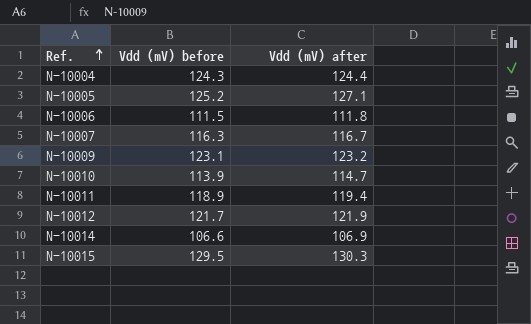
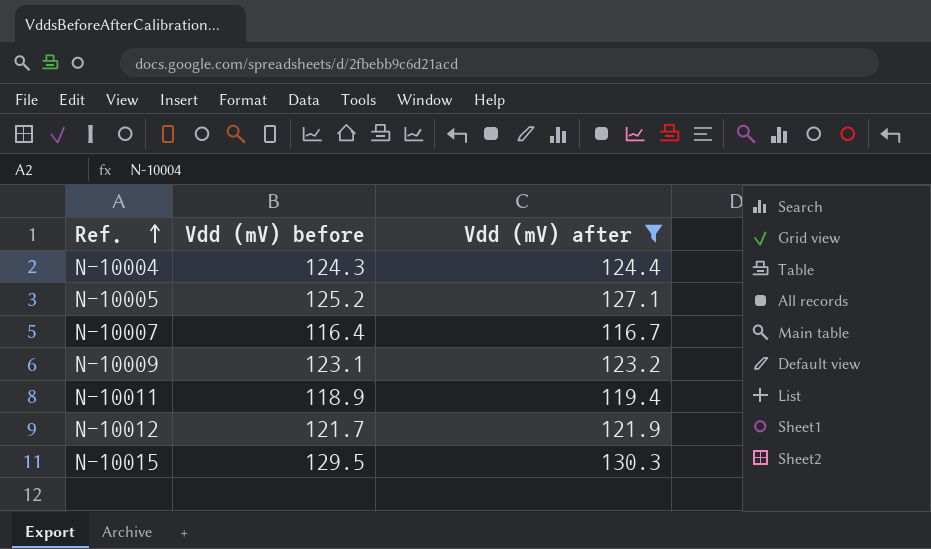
filter: none -> Vdd (mV) after >= 116.7
N-10007 | Vdd (mV) before: 116.3 -> 116.4

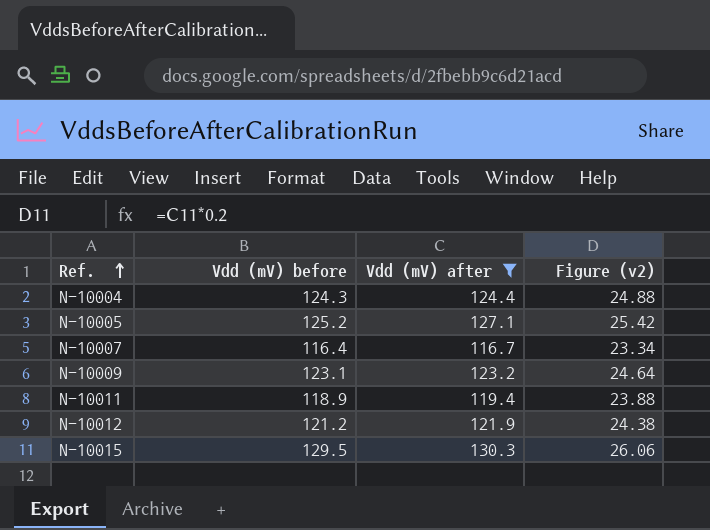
column Figure (v2) | formula: none -> [Vdd (mV) after] * 0.2
N-10012 | Vdd (mV) before: 121.7 -> 121.2

